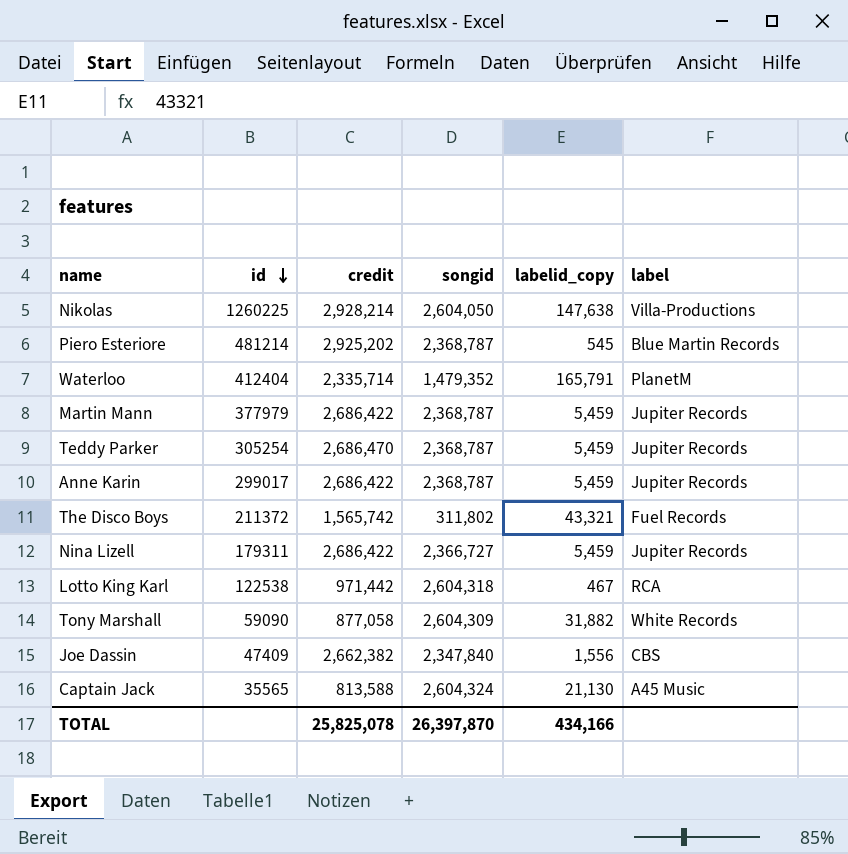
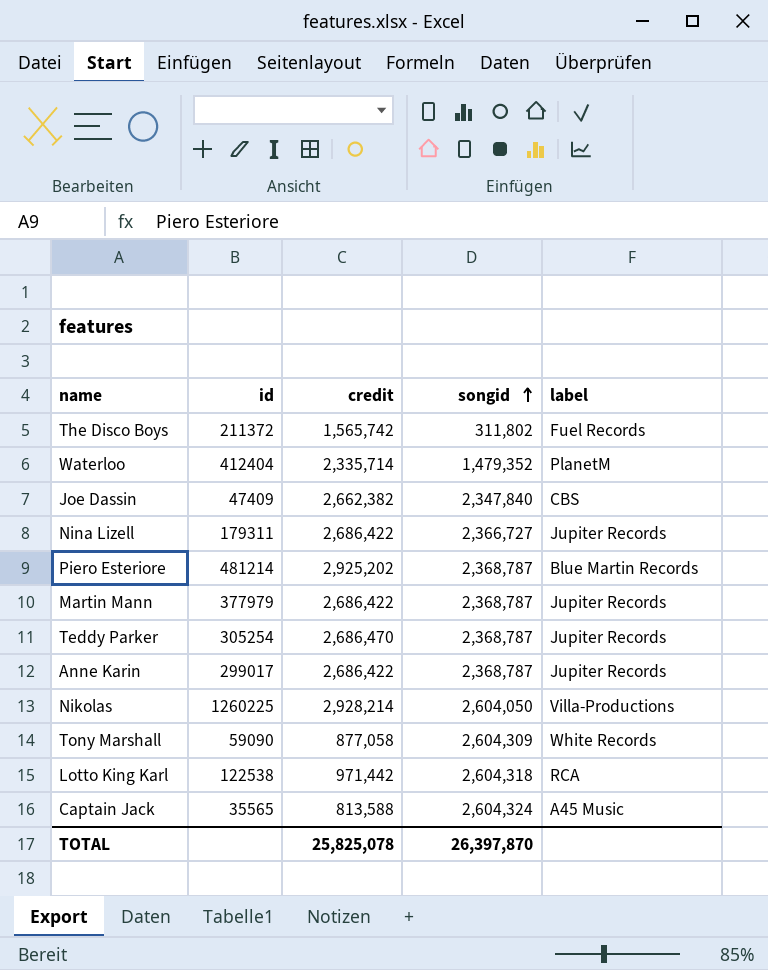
row order: id descending -> songid ascending
column labelid_copy | position: 5 -> none

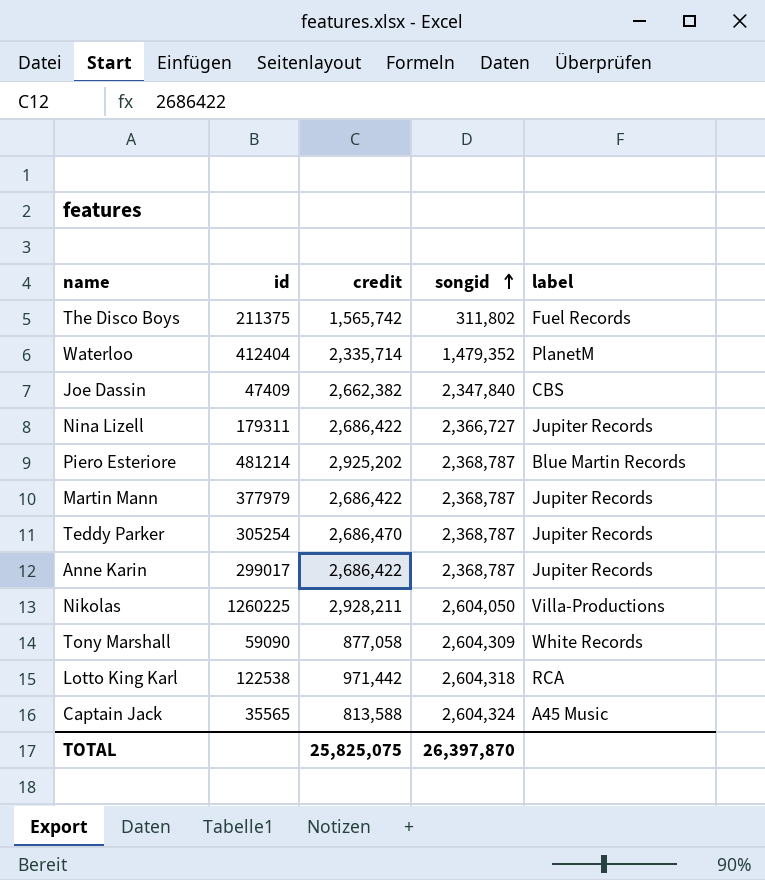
The Disco Boys | id: 211372 -> 211375
Nikolas | credit: 2,928,214 -> 2,928,211
TOTAL | credit: 25,825,078 -> 25,825,075

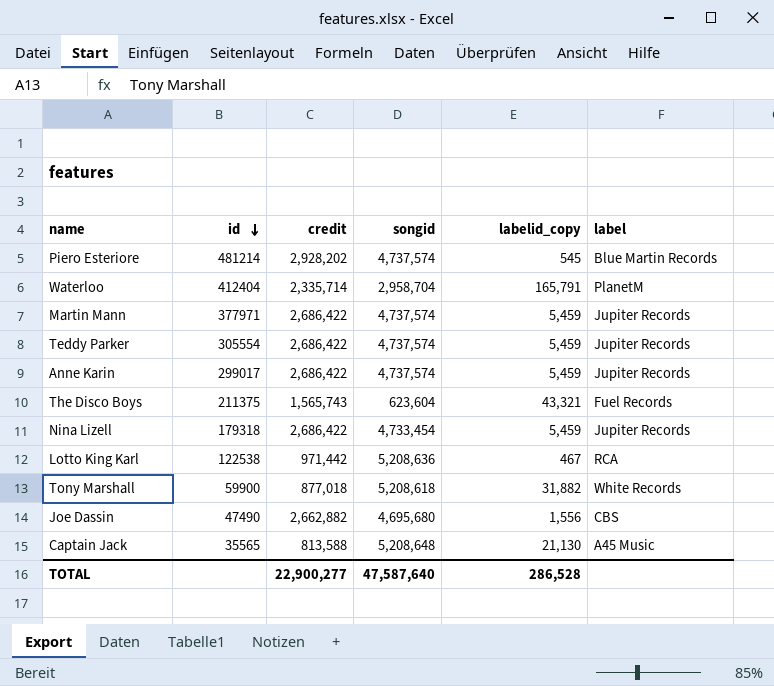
row order: songid ascending -> id descending
column labelid_copy | position: none -> 5
row Nikolas: 1260225 | 2,928,211 | 2,604,050 | Villa-Productions -> none
Piero Esteriore | credit: 2,925,202 -> 2,928,202
Piero Esteriore | songid: 2,368,787 -> 4,737,574
Waterloo | songid: 1,479,352 -> 2,958,704
Martin Mann | id: 377979 -> 377971
Martin Mann | songid: 2,368,787 -> 4,737,574
Teddy Parker | id: 305254 -> 305554
Teddy Parker | credit: 2,686,470 -> 2,686,422
Teddy Parker | songid: 2,368,787 -> 4,737,574
Anne Karin | songid: 2,368,787 -> 4,737,574
The Disco Boys | credit: 1,565,742 -> 1,565,743
The Disco Boys | songid: 311,802 -> 623,604
Nina Lizell | id: 179311 -> 179318
Nina Lizell | songid: 2,366,727 -> 4,733,454
Lotto King Karl | songid: 2,604,318 -> 5,208,636
Tony Marshall | id: 59090 -> 59900
Tony Marshall | credit: 877,058 -> 877,018
Tony Marshall | songid: 2,604,309 -> 5,208,618
Joe Dassin | id: 47409 -> 47490
Joe Dassin | credit: 2,662,382 -> 2,662,882
Joe Dassin | songid: 2,347,840 -> 4,695,680
Captain Jack | songid: 2,604,324 -> 5,208,648
TOTAL | credit: 25,825,075 -> 22,900,277
TOTAL | songid: 26,397,870 -> 47,587,640

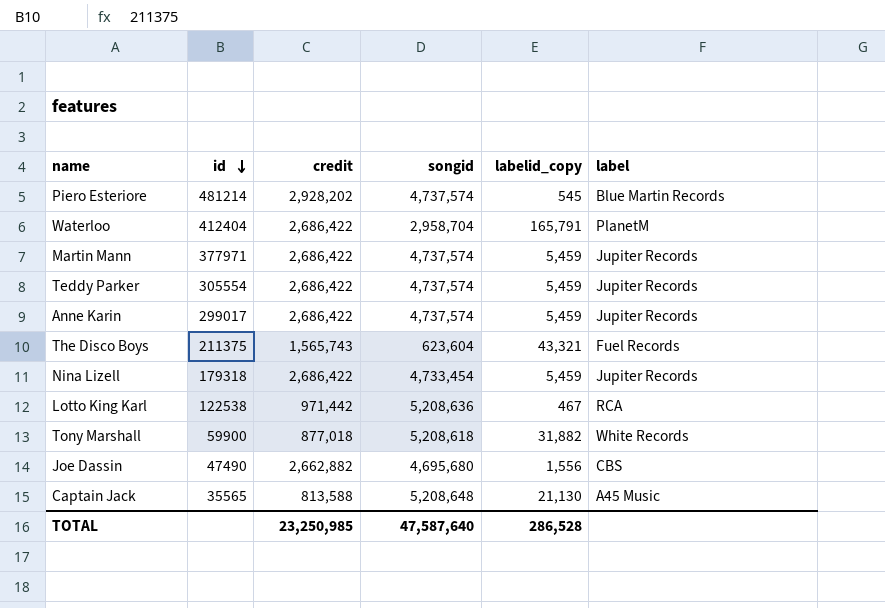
Waterloo | credit: 2,335,714 -> 2,686,422
TOTAL | credit: 22,900,277 -> 23,250,985

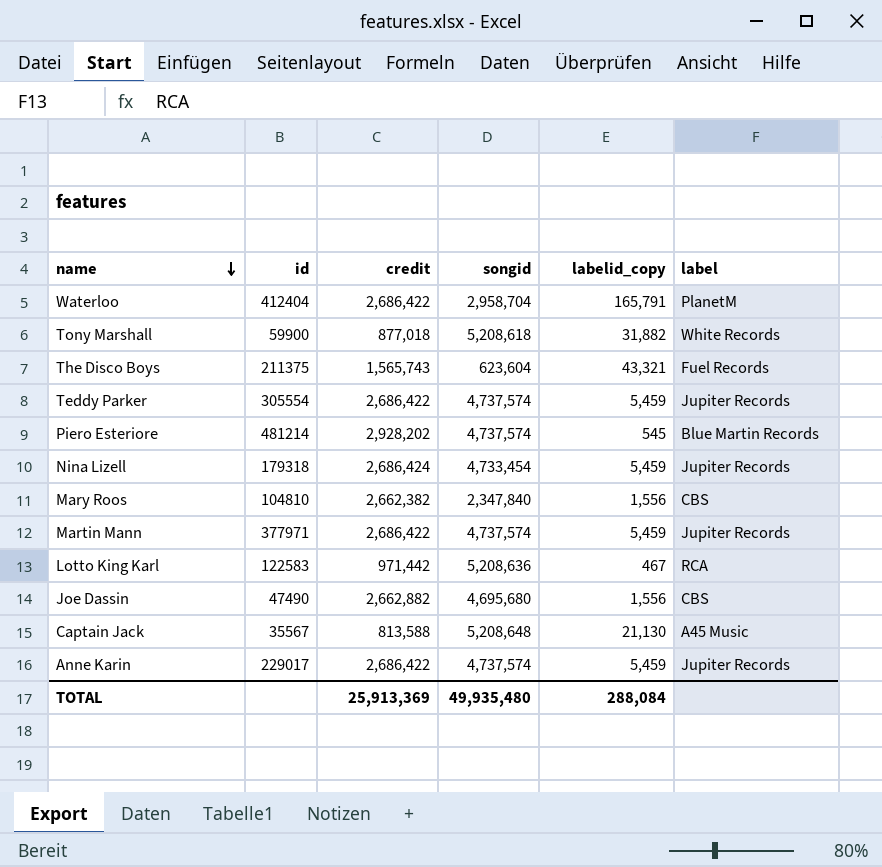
row order: id descending -> name descending
Nina Lizell | credit: 2,686,422 -> 2,686,424
row Mary Roos: none -> 104810 | 2,662,382 | 2,347,840 | 1,556 | CBS
Lotto King Karl | id: 122538 -> 122583
Captain Jack | id: 35565 -> 35567
Anne Karin | id: 299017 -> 229017
TOTAL | credit: 23,250,985 -> 25,913,369
TOTAL | songid: 47,587,640 -> 49,935,480
TOTAL | labelid_copy: 286,528 -> 288,084

